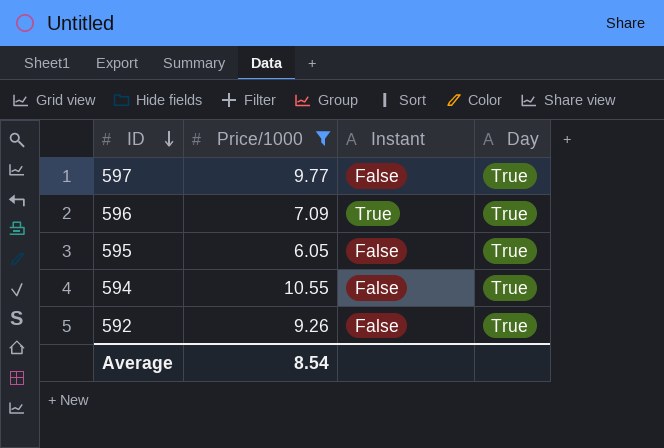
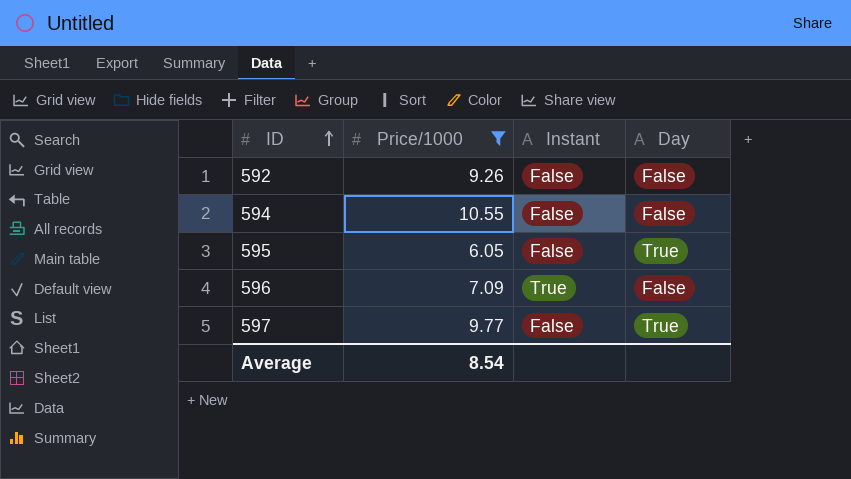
row order: ID descending -> ID ascending
592 | Day: True -> False
594 | Day: True -> False
596 | Day: True -> False

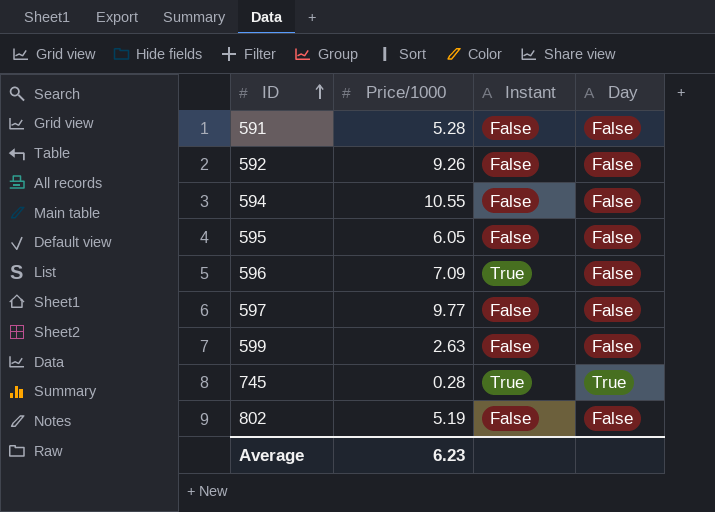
filter: Price/1000 >= 6.05 -> none
595 | Day: True -> False
597 | Day: True -> False
Average | Price/1000: 8.54 -> 6.23

